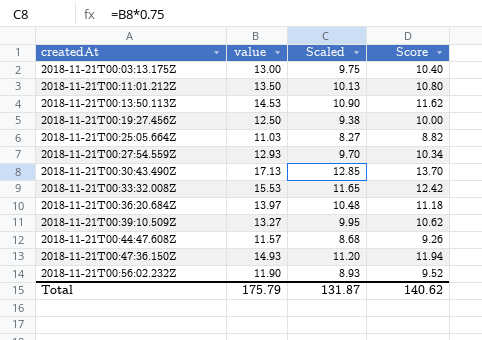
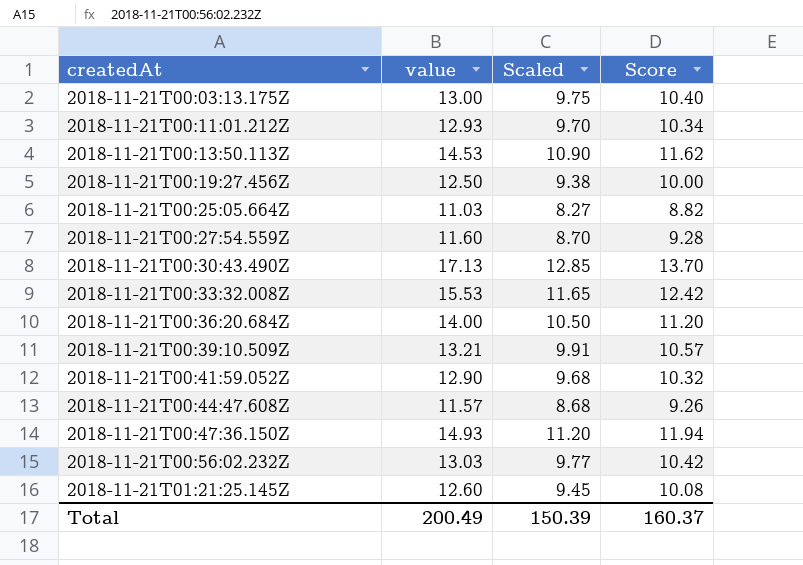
2018-11-21T00:11:01.212Z | value: 13.50 -> 12.93
2018-11-21T00:11:01.212Z | Scaled: 10.13 -> 9.70
2018-11-21T00:11:01.212Z | Score: 10.80 -> 10.34
2018-11-21T00:27:54.559Z | value: 12.93 -> 11.60
2018-11-21T00:27:54.559Z | Scaled: 9.70 -> 8.70
2018-11-21T00:27:54.559Z | Score: 10.34 -> 9.28
2018-11-21T00:36:20.684Z | value: 13.97 -> 14.00
2018-11-21T00:36:20.684Z | Scaled: 10.48 -> 10.50
2018-11-21T00:36:20.684Z | Score: 11.18 -> 11.20
2018-11-21T00:39:10.509Z | value: 13.27 -> 13.21
2018-11-21T00:39:10.509Z | Scaled: 9.95 -> 9.91
2018-11-21T00:39:10.509Z | Score: 10.62 -> 10.57
row 2018-11-21T00:41:59.052Z: none -> 12.90 | 9.68 | 10.32
2018-11-21T00:56:02.232Z | value: 11.90 -> 13.03
2018-11-21T00:56:02.232Z | Scaled: 8.93 -> 9.77
2018-11-21T00:56:02.232Z | Score: 9.52 -> 10.42
row 2018-11-21T01:21:25.145Z: none -> 12.60 | 9.45 | 10.08
Total | value: 175.79 -> 200.49
Total | Scaled: 131.87 -> 150.39
Total | Score: 140.62 -> 160.37

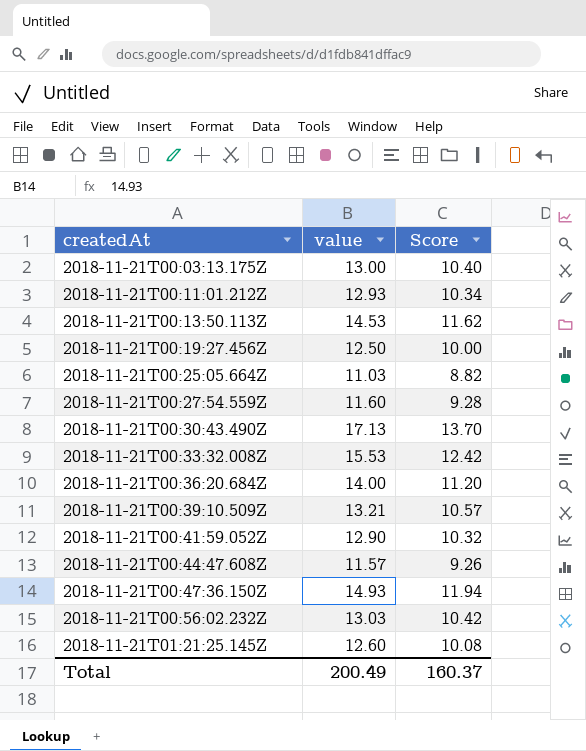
column Scaled | formula: [value] * 0.75 -> none

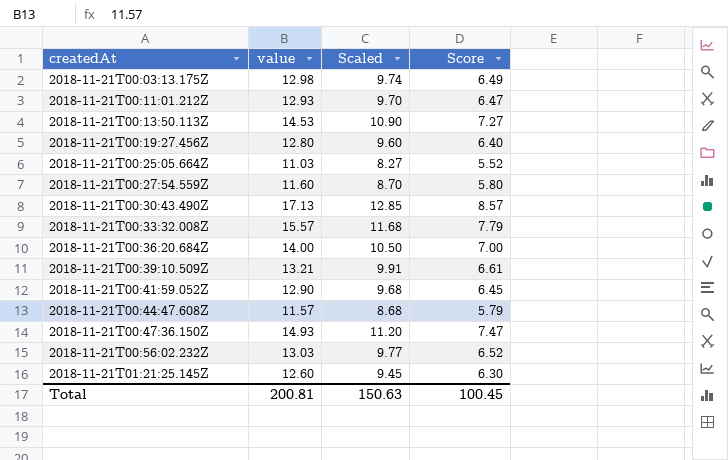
column Scaled | formula: none -> [value] * 0.75
column Score | formula: [value] * 0.8 -> [value] * 0.5
2018-11-21T00:03:13.175Z | value: 13.00 -> 12.98
2018-11-21T00:19:27.456Z | value: 12.50 -> 12.80
2018-11-21T00:33:32.008Z | value: 15.53 -> 15.57
Total | value: 200.49 -> 200.81
Total | Score: 160.37 -> 100.45

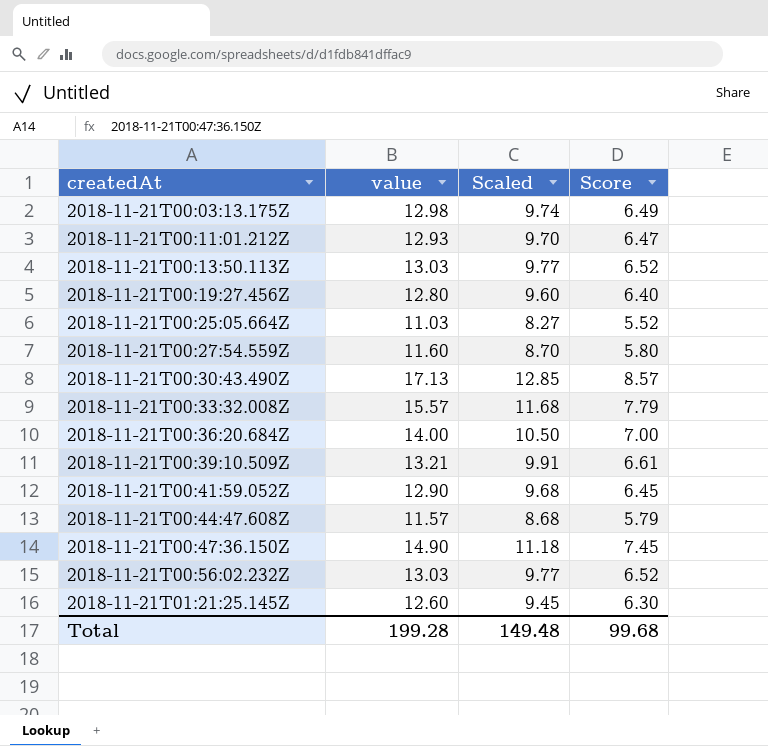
2018-11-21T00:13:50.113Z | value: 14.53 -> 13.03
2018-11-21T00:13:50.113Z | Scaled: 10.90 -> 9.77
2018-11-21T00:13:50.113Z | Score: 7.27 -> 6.52
2018-11-21T00:47:36.150Z | value: 14.93 -> 14.90
2018-11-21T00:47:36.150Z | Scaled: 11.20 -> 11.18
2018-11-21T00:47:36.150Z | Score: 7.47 -> 7.45
Total | value: 200.81 -> 199.28
Total | Scaled: 150.63 -> 149.48
Total | Score: 100.45 -> 99.68

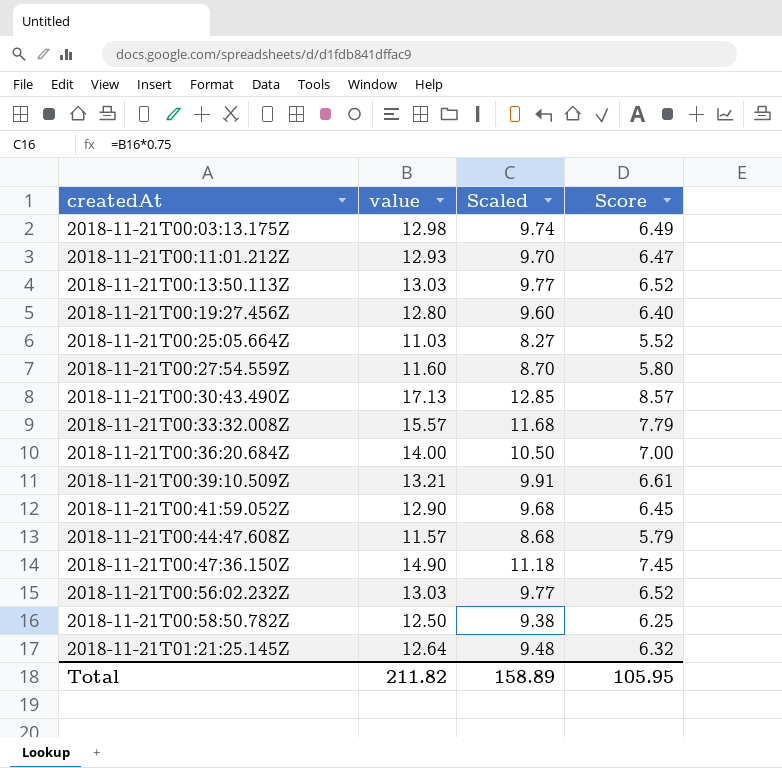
row 2018-11-21T00:58:50.782Z: none -> 12.50 | 9.38 | 6.25
2018-11-21T01:21:25.145Z | value: 12.60 -> 12.64
2018-11-21T01:21:25.145Z | Scaled: 9.45 -> 9.48
2018-11-21T01:21:25.145Z | Score: 6.30 -> 6.32
Total | value: 199.28 -> 211.82
Total | Scaled: 149.48 -> 158.89
Total | Score: 99.68 -> 105.95

